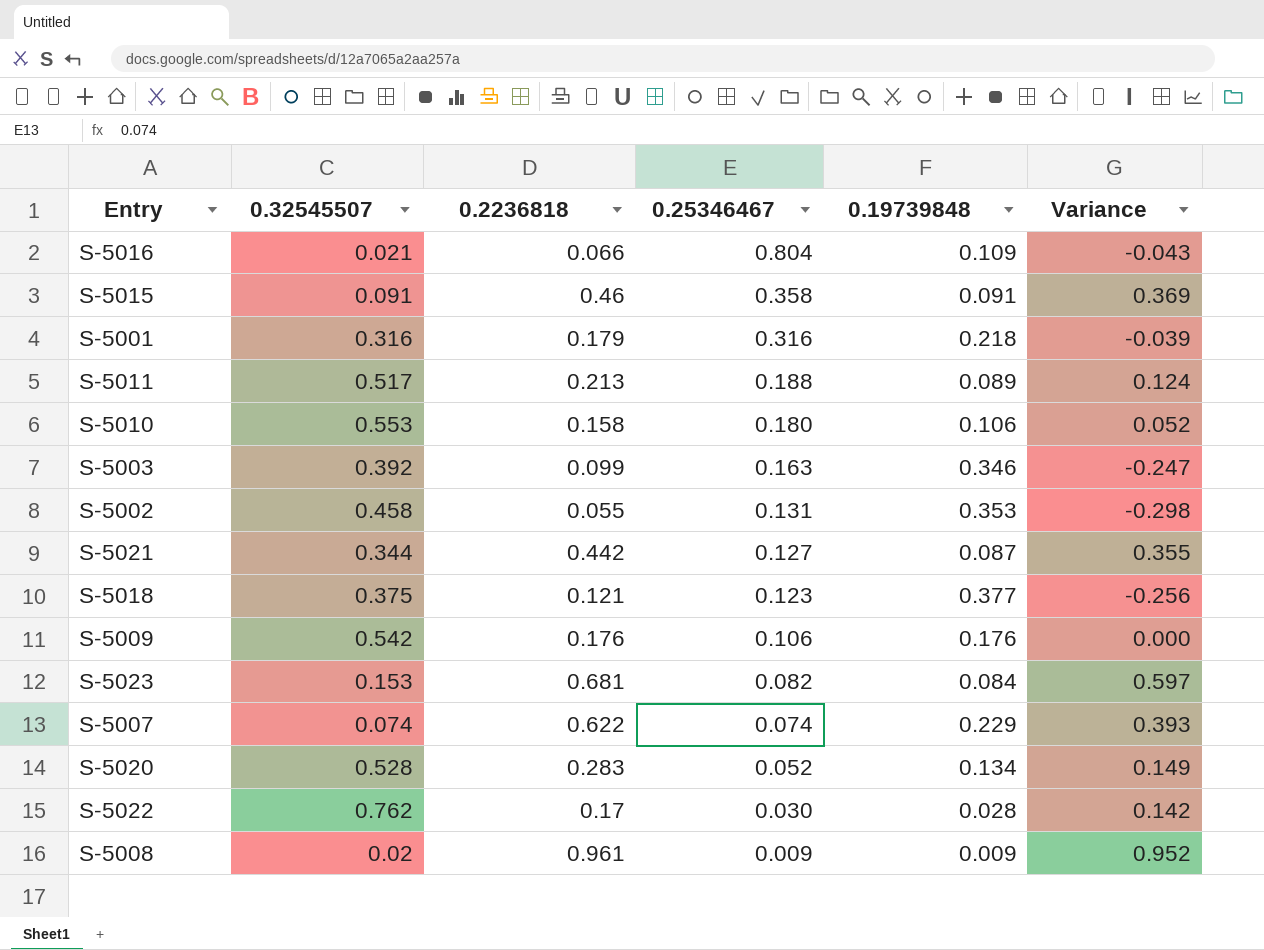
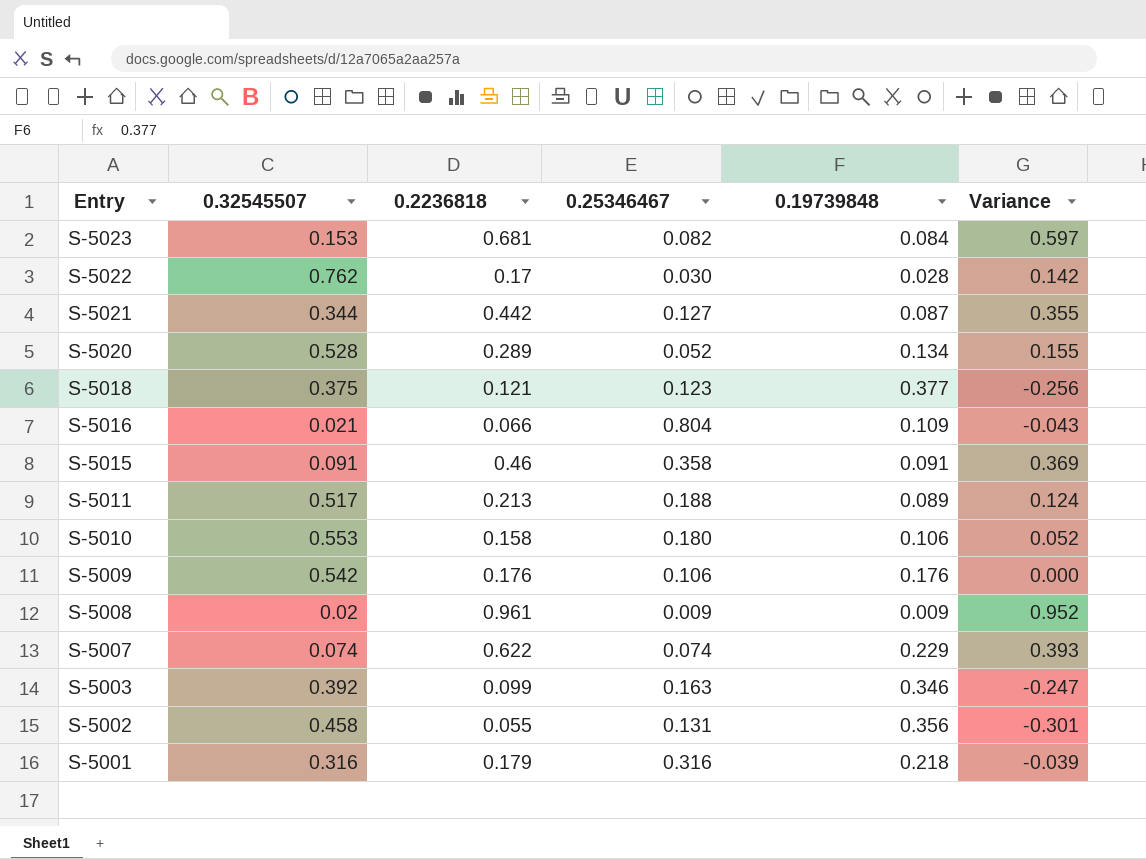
row order: 0.25346467 descending -> Entry descending
S-5020 | 0.2236818: 0.283 -> 0.289
S-5020 | Variance: 0.149 -> 0.155
S-5002 | 0.19739848: 0.353 -> 0.356
S-5002 | Variance: -0.298 -> -0.301

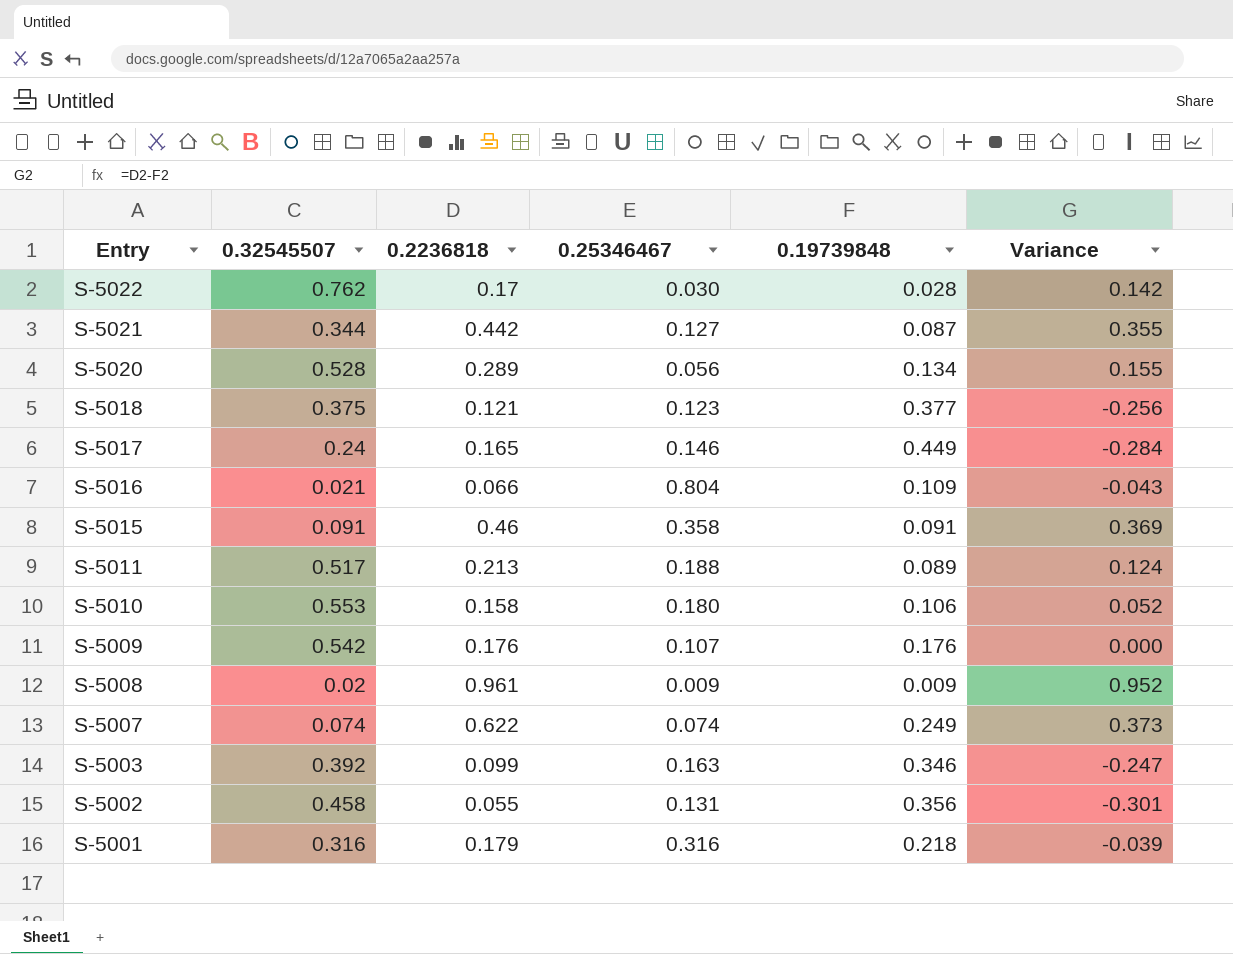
row S-5023: 0.153 | 0.681 | 0.082 | 0.084 | 0.597 -> none
S-5020 | 0.25346467: 0.052 -> 0.056
row S-5017: none -> 0.24 | 0.165 | 0.146 | 0.449 | -0.284
S-5009 | 0.25346467: 0.106 -> 0.107
S-5007 | 0.19739848: 0.229 -> 0.249
S-5007 | Variance: 0.393 -> 0.373

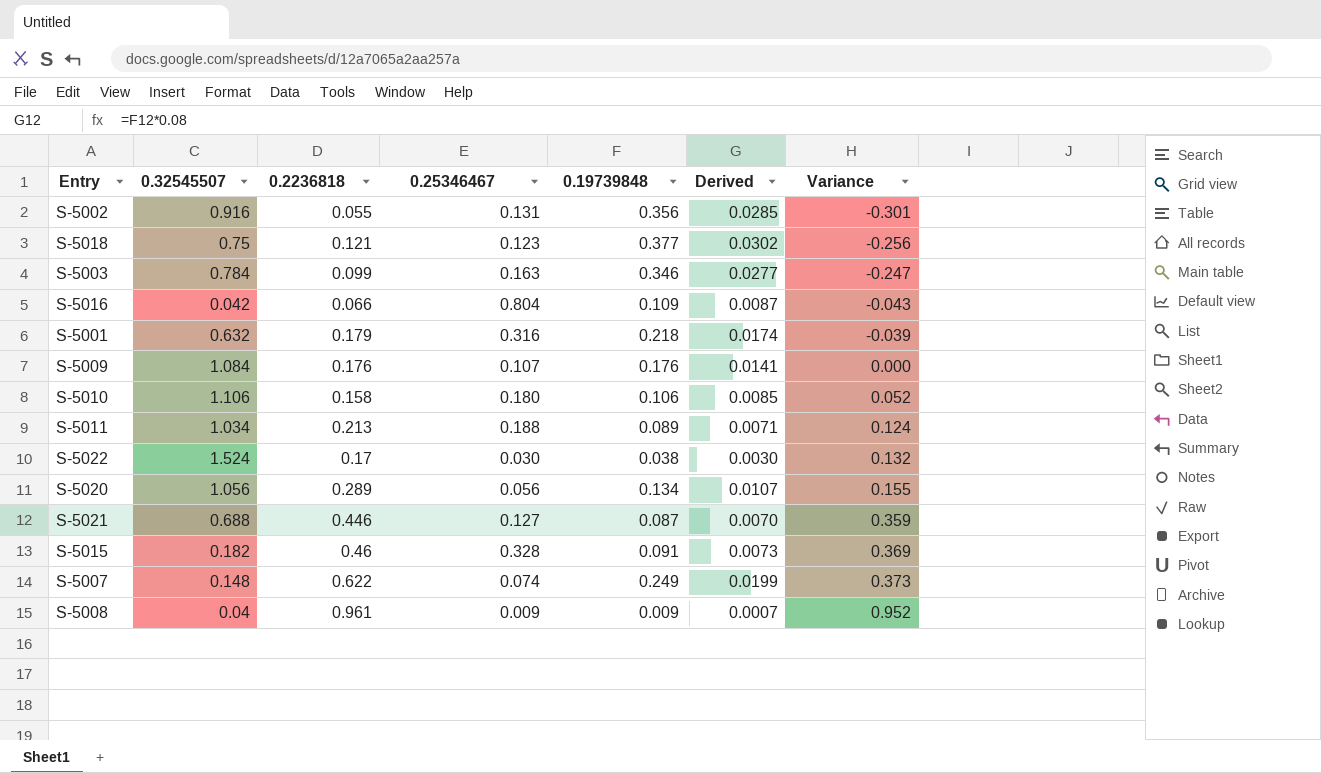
row order: Entry descending -> Variance ascending
column Derived | formula: none -> [0.19739848] * 0.08
row S-5017: 0.24 | 0.165 | 0.146 | 0.449 | -0.284 -> none
S-5002 | 0.32545507: 0.458 -> 0.916
S-5018 | 0.32545507: 0.375 -> 0.75
S-5003 | 0.32545507: 0.392 -> 0.784
S-5016 | 0.32545507: 0.021 -> 0.042
S-5001 | 0.32545507: 0.316 -> 0.632
S-5009 | 0.32545507: 0.542 -> 1.084
S-5010 | 0.32545507: 0.553 -> 1.106
S-5011 | 0.32545507: 0.517 -> 1.034
S-5022 | 0.32545507: 0.762 -> 1.524
S-5022 | 0.19739848: 0.028 -> 0.038
S-5022 | Variance: 0.142 -> 0.132
S-5020 | 0.32545507: 0.528 -> 1.056
S-5021 | 0.32545507: 0.344 -> 0.688
S-5021 | 0.2236818: 0.442 -> 0.446
S-5021 | Variance: 0.355 -> 0.359
S-5015 | 0.32545507: 0.091 -> 0.182
S-5015 | 0.25346467: 0.358 -> 0.328
S-5007 | 0.32545507: 0.074 -> 0.148
S-5008 | 0.32545507: 0.02 -> 0.04

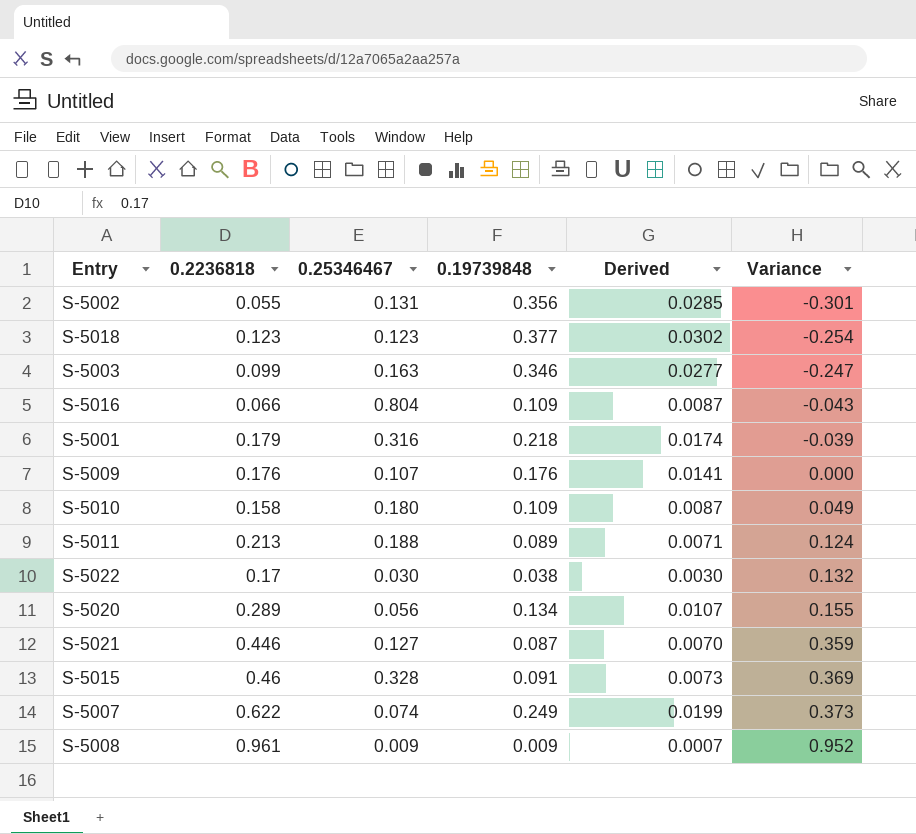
column 0.32545507 | position: 2 -> none
S-5018 | 0.2236818: 0.121 -> 0.123
S-5018 | Variance: -0.256 -> -0.254
S-5010 | 0.19739848: 0.106 -> 0.109
S-5010 | Derived: 0.0085 -> 0.0087
S-5010 | Variance: 0.052 -> 0.049

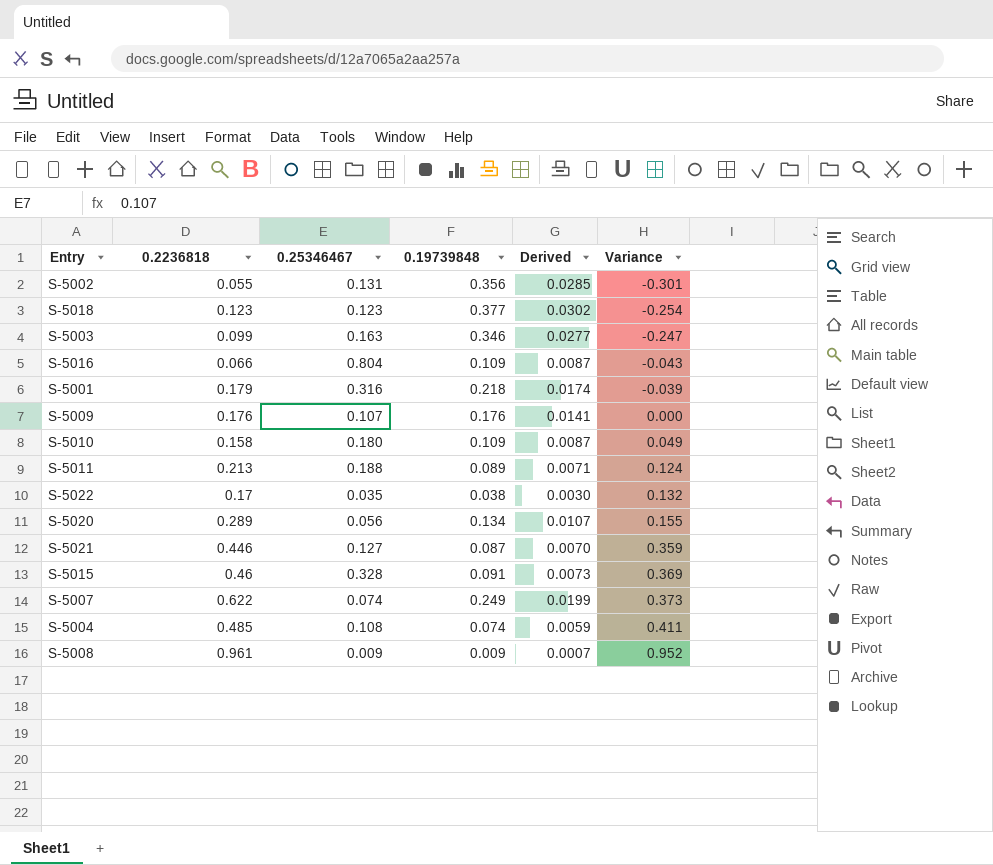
S-5022 | 0.25346467: 0.030 -> 0.035
row S-5004: none -> 0.485 | 0.108 | 0.074 | 0.0059 | 0.411

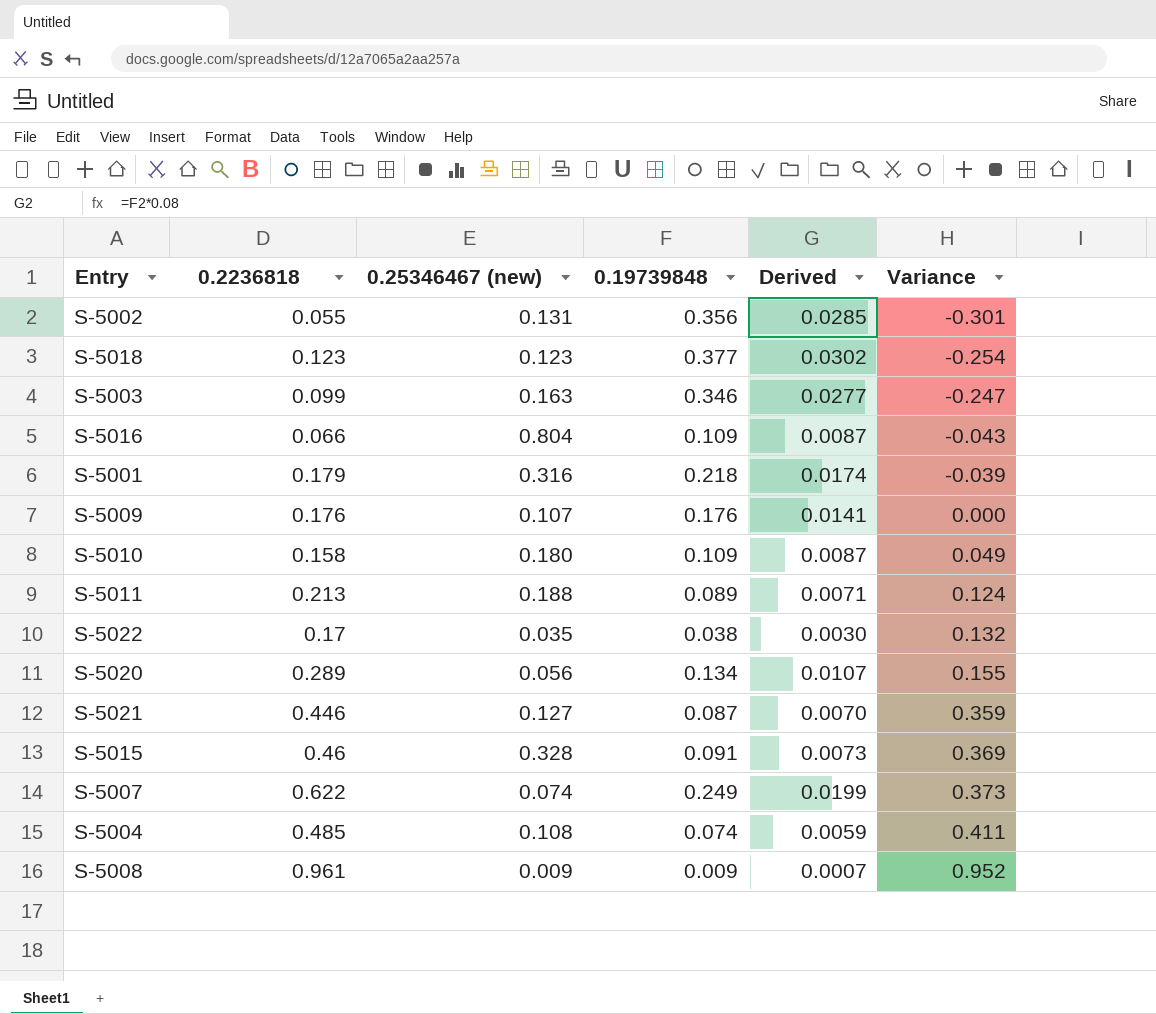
column name: 0.25346467 -> 0.25346467 (new)

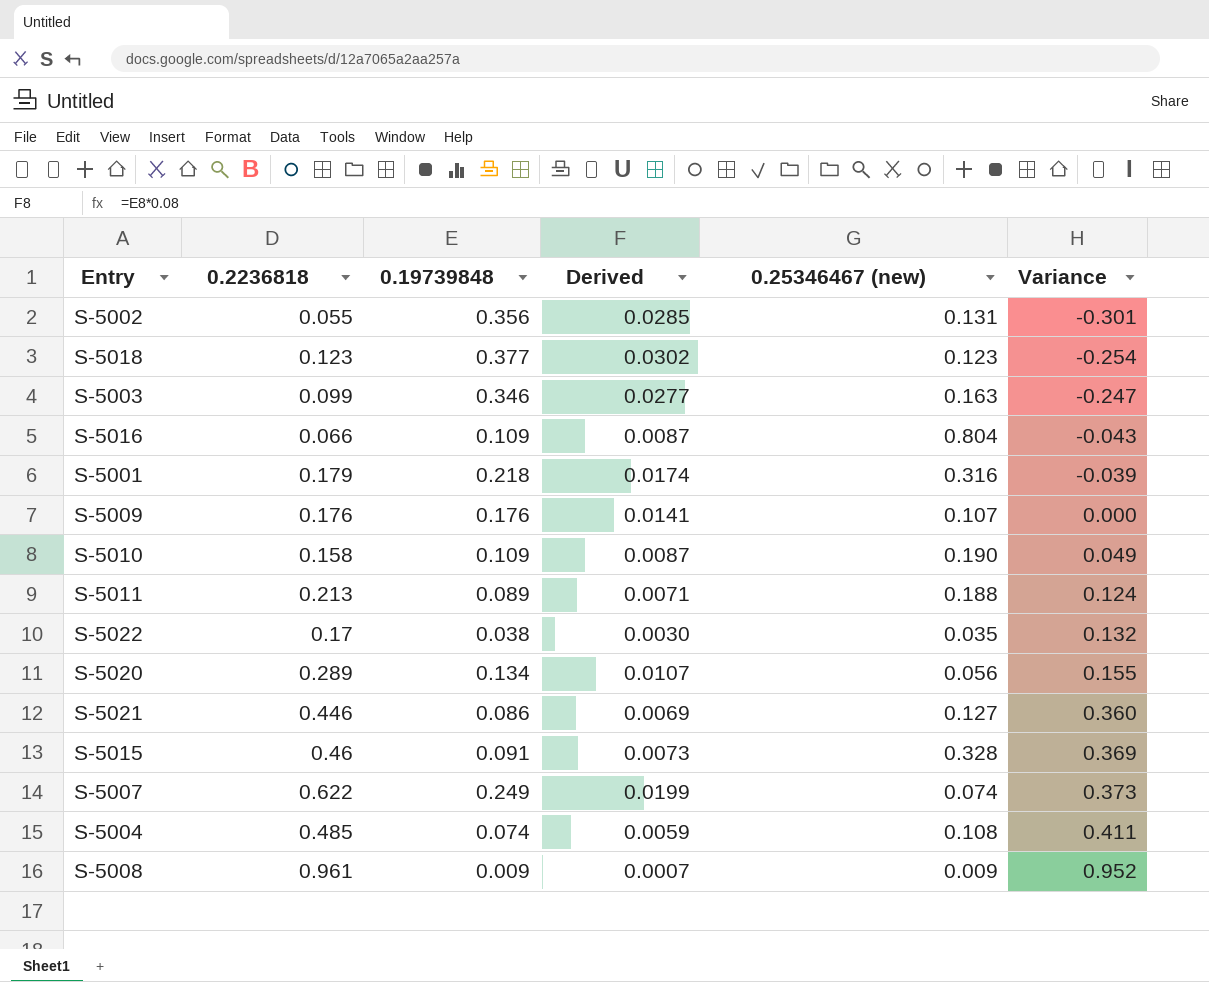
column 0.25346467 (new) | position: 3 -> 5
S-5010 | 0.25346467 (new): 0.180 -> 0.190
S-5021 | 0.19739848: 0.087 -> 0.086
S-5021 | Derived: 0.0070 -> 0.0069
S-5021 | Variance: 0.359 -> 0.360

